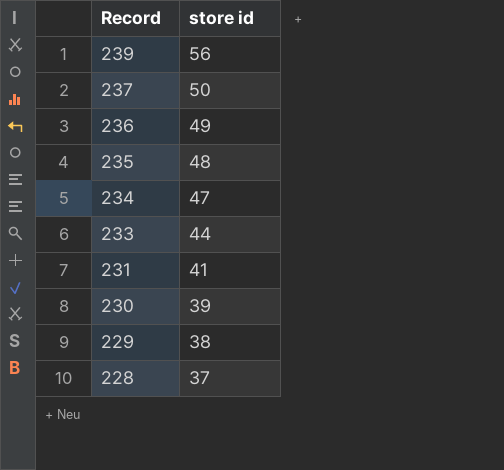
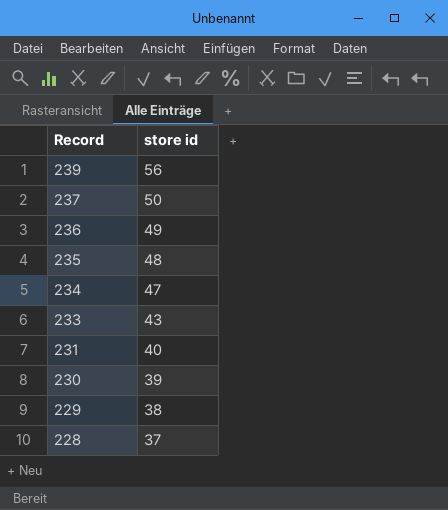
233 | store id: 44 -> 43
231 | store id: 41 -> 40

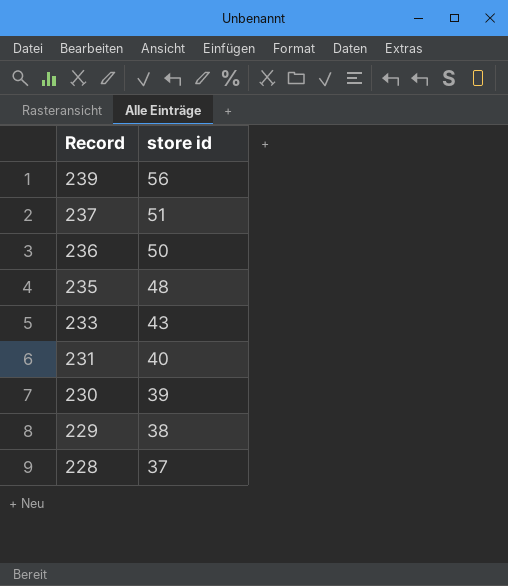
row 234: 47 -> none
237 | store id: 50 -> 51
236 | store id: 49 -> 50

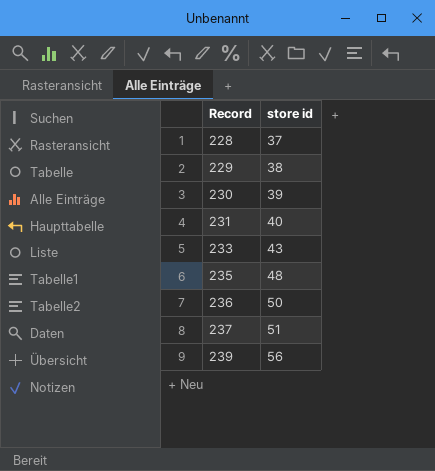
row order: Record descending -> Record ascending

